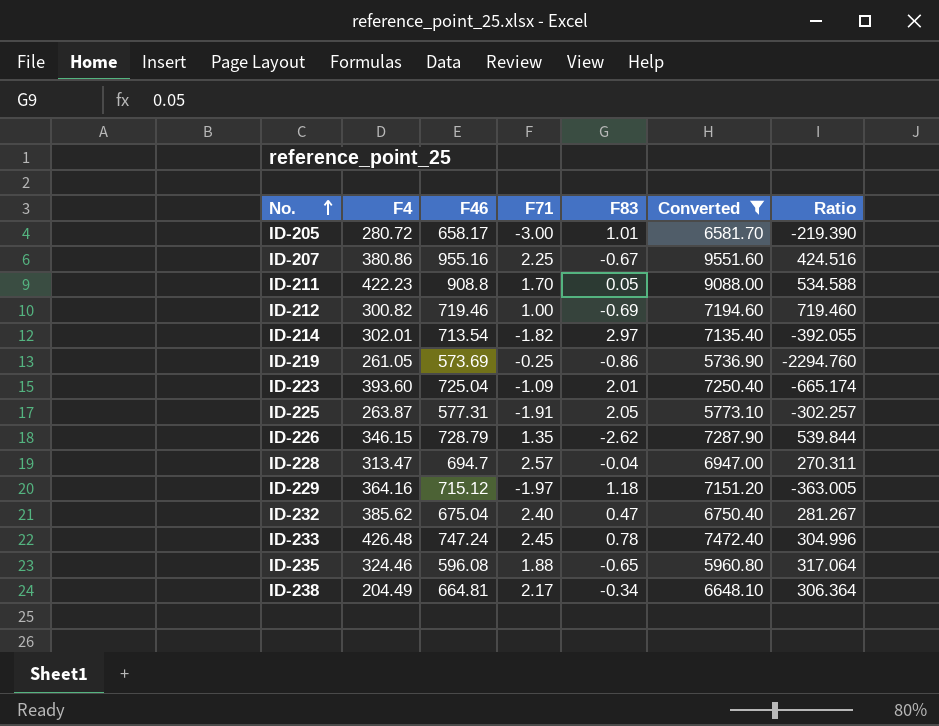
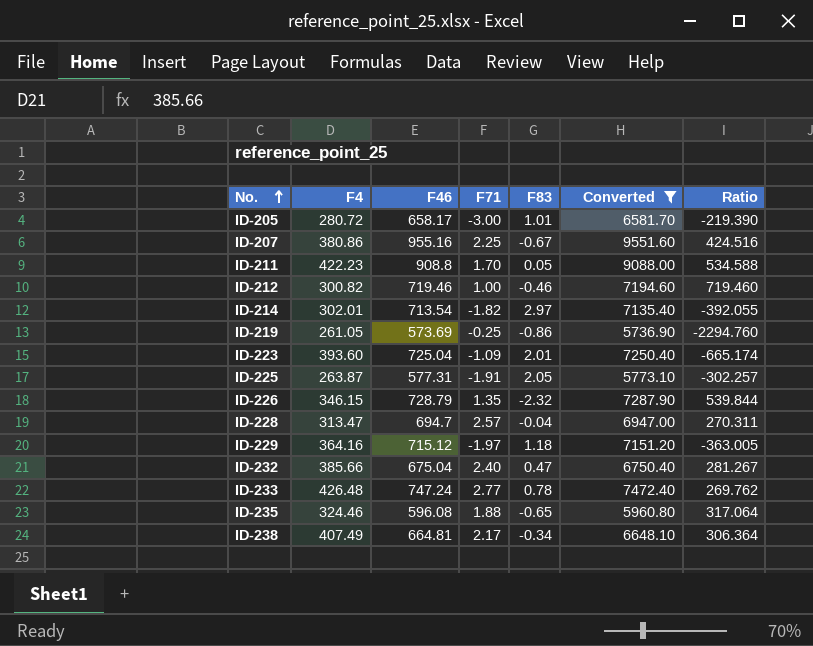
ID-212 | F83: -0.69 -> -0.46
ID-226 | F83: -2.62 -> -2.32
ID-232 | F4: 385.62 -> 385.66
ID-233 | F71: 2.45 -> 2.77
ID-233 | Ratio: 304.996 -> 269.762
ID-238 | F4: 204.49 -> 407.49

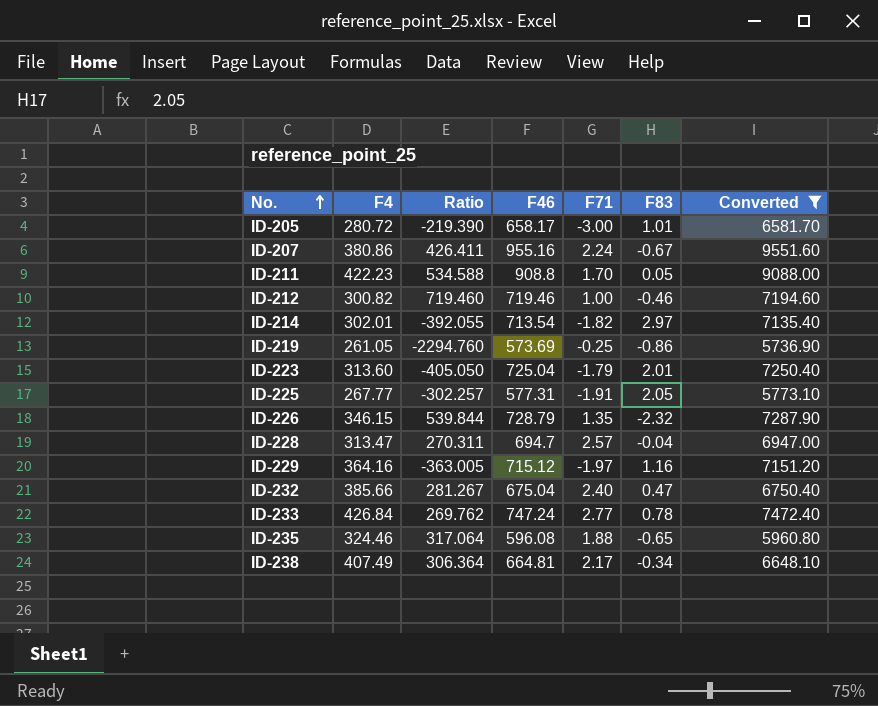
column Ratio | position: 7 -> 3
ID-207 | Ratio: 424.516 -> 426.411
ID-207 | F71: 2.25 -> 2.24
ID-223 | F4: 393.60 -> 313.60
ID-223 | Ratio: -665.174 -> -405.050
ID-223 | F71: -1.09 -> -1.79
ID-225 | F4: 263.87 -> 267.77
ID-229 | F83: 1.18 -> 1.16
ID-233 | F4: 426.48 -> 426.84

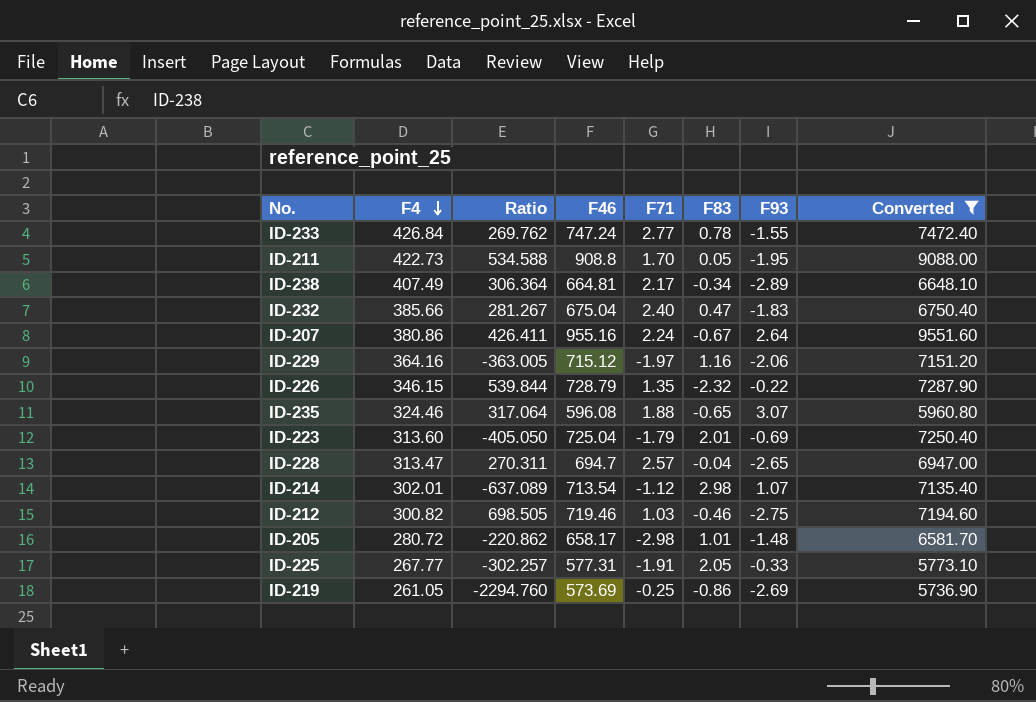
row order: No. ascending -> F4 descending
column F93 | position: none -> 7
ID-211 | F4: 422.23 -> 422.73
ID-214 | Ratio: -392.055 -> -637.089
ID-214 | F71: -1.82 -> -1.12
ID-214 | F83: 2.97 -> 2.98
ID-212 | Ratio: 719.460 -> 698.505
ID-212 | F71: 1.00 -> 1.03
ID-205 | Ratio: -219.390 -> -220.862
ID-205 | F71: -3.00 -> -2.98

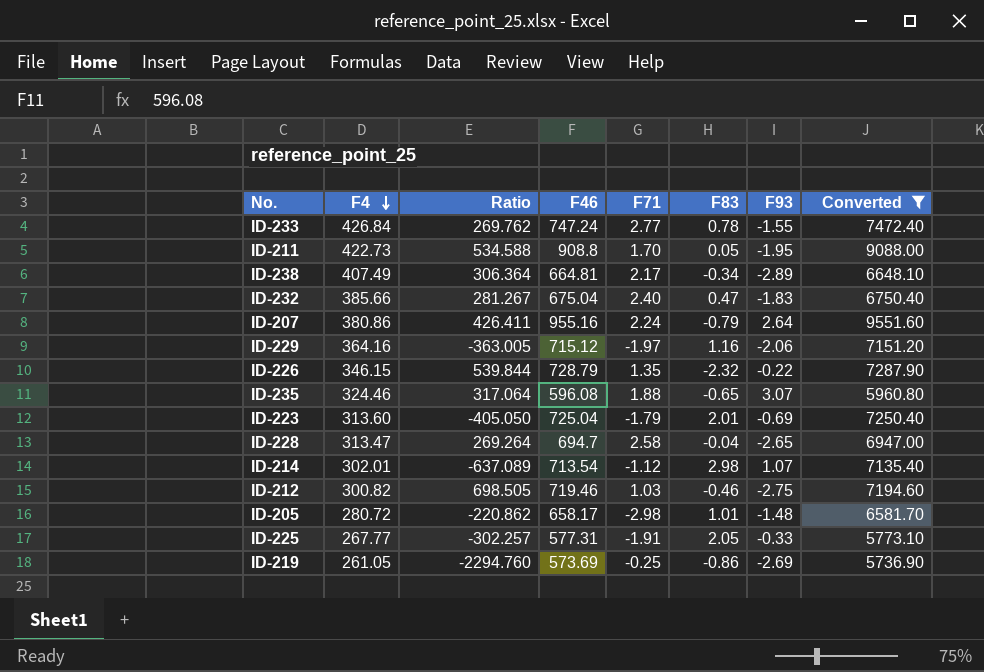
ID-207 | F83: -0.67 -> -0.79
ID-228 | Ratio: 270.311 -> 269.264
ID-228 | F71: 2.57 -> 2.58

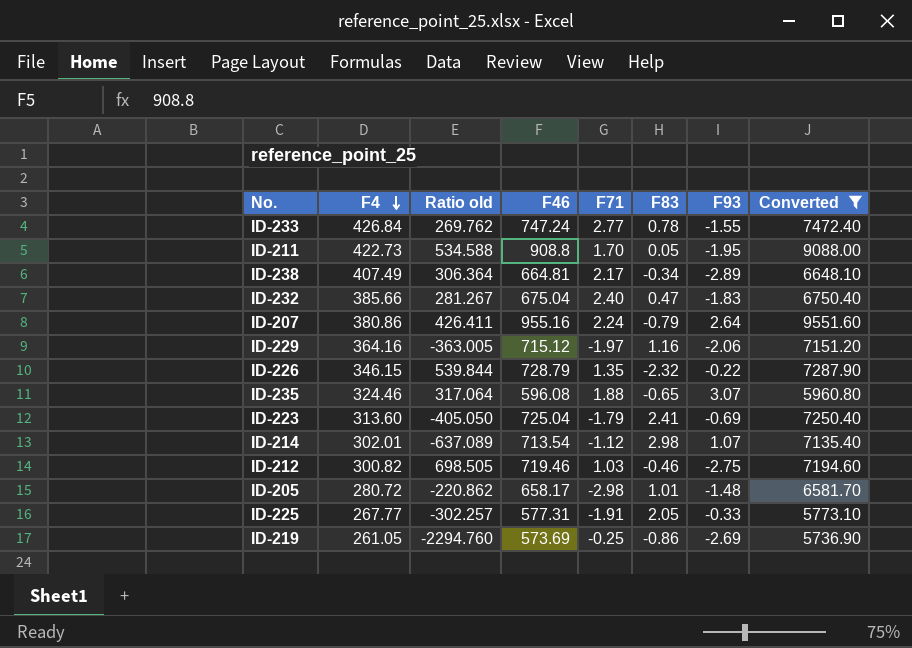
column name: Ratio -> Ratio old
row ID-228: 313.47 | 269.264 | 694.7 | 2.58 | -0.04 | -2.65 | 6947.00 -> none
ID-223 | F83: 2.01 -> 2.41

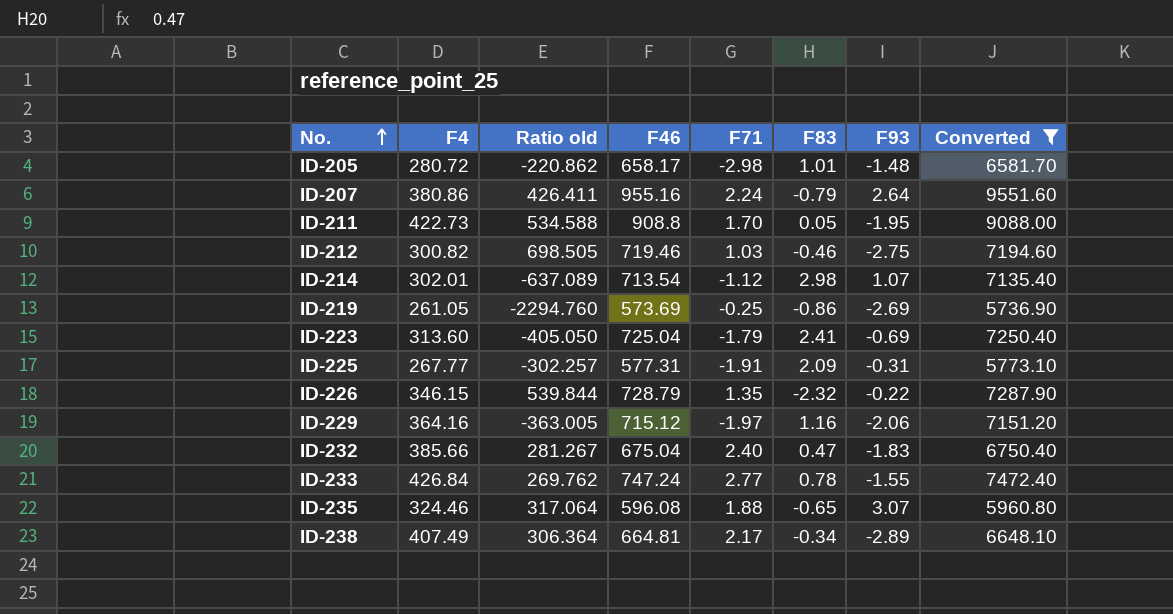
row order: F4 descending -> No. ascending
ID-225 | F83: 2.05 -> 2.09
ID-225 | F93: -0.33 -> -0.31

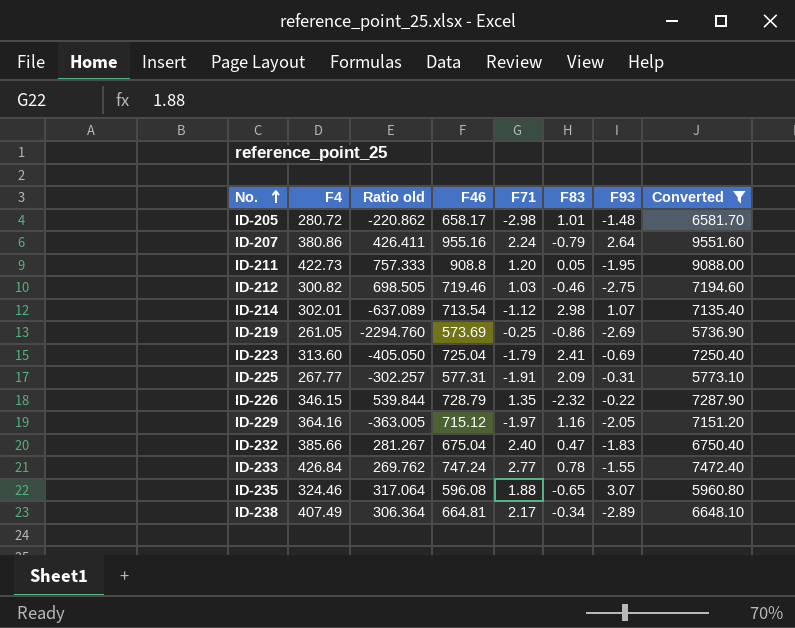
ID-211 | Ratio old: 534.588 -> 757.333
ID-211 | F71: 1.70 -> 1.20
ID-229 | F93: -2.06 -> -2.05

